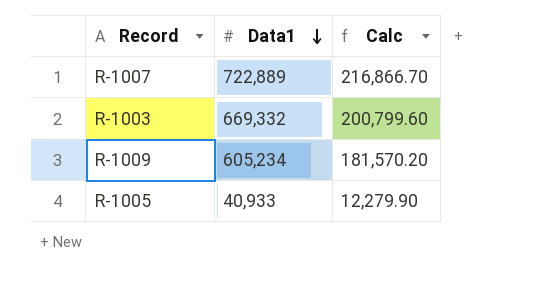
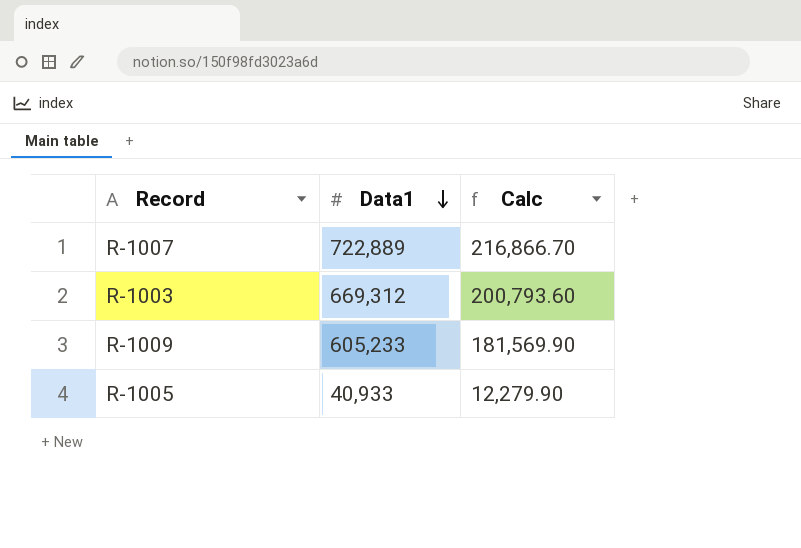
R-1003 | Data1: 669,332 -> 669,312
R-1003 | Calc: 200,799.60 -> 200,793.60
R-1009 | Data1: 605,234 -> 605,233
R-1009 | Calc: 181,570.20 -> 181,569.90

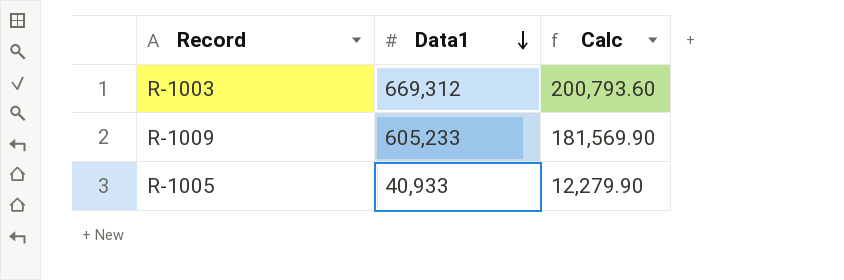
row R-1007: 722,889 | 216,866.70 -> none

